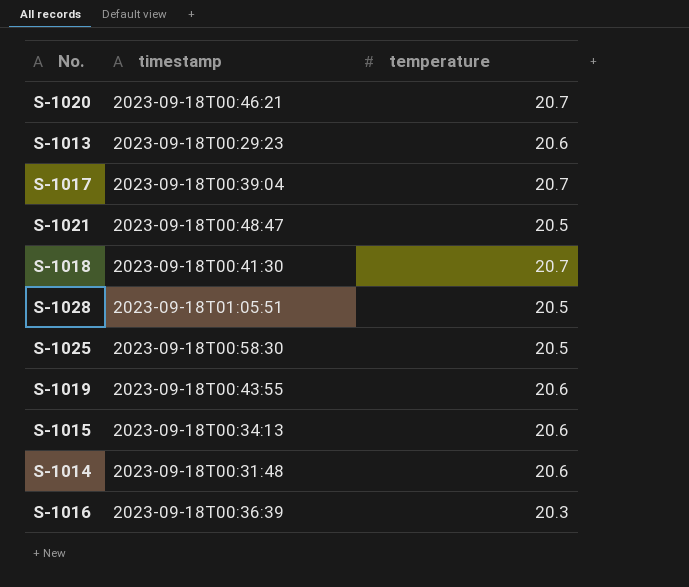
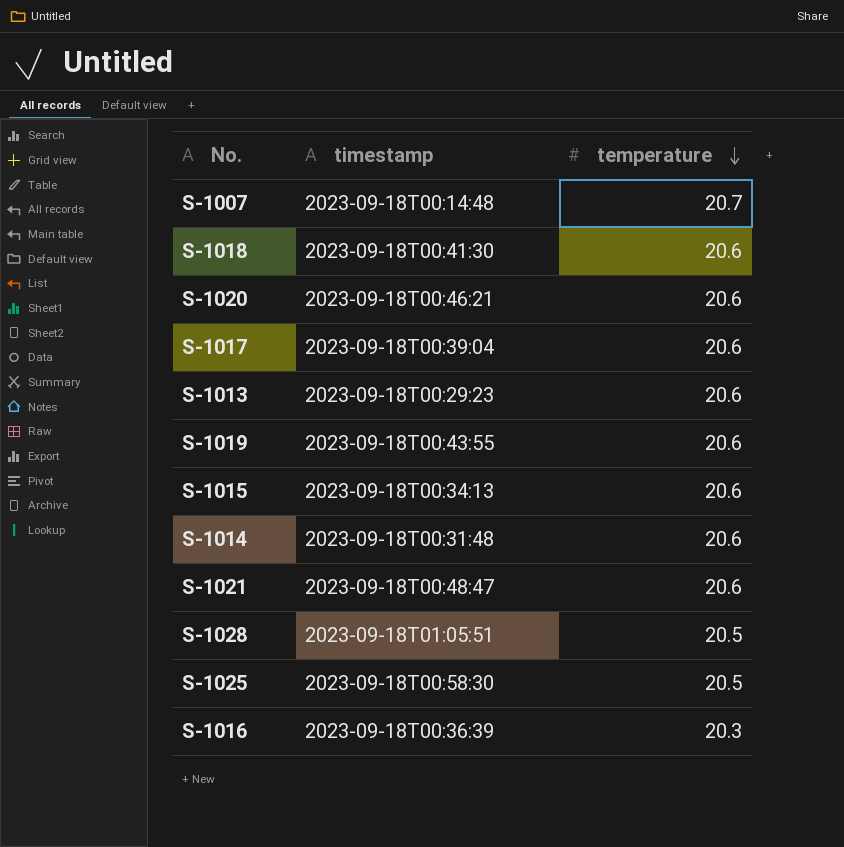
row order: none -> temperature descending
row S-1007: none -> 2023-09-18T00:14:48 | 20.7
S-1018 | temperature: 20.7 -> 20.6
S-1020 | temperature: 20.7 -> 20.6
S-1017 | temperature: 20.7 -> 20.6
S-1021 | temperature: 20.5 -> 20.6

